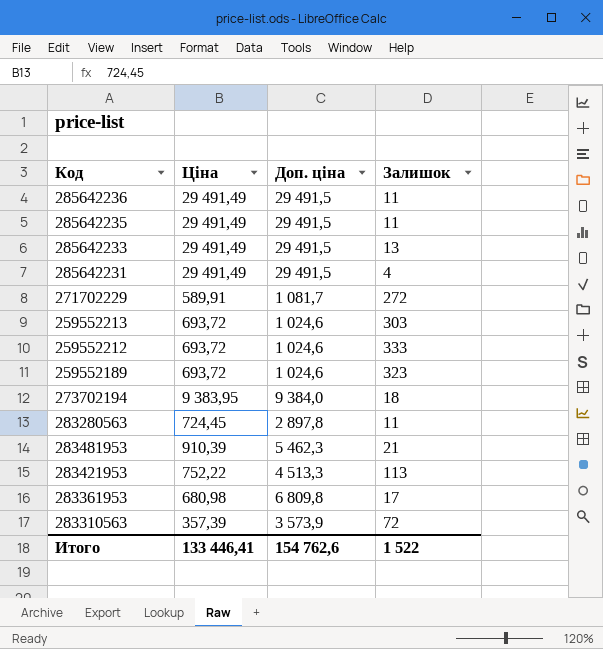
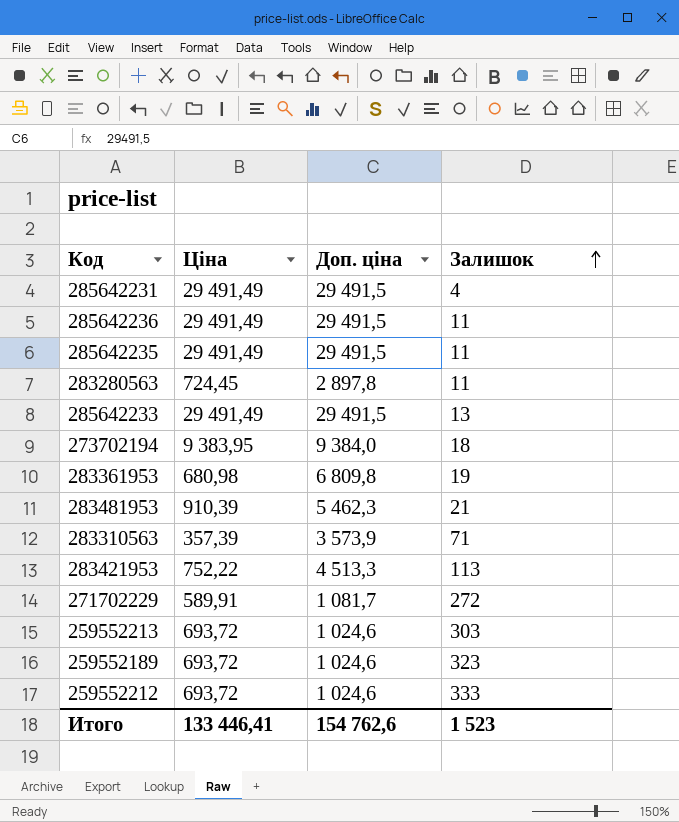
row order: none -> Залишок ascending
283361953 | Залишок: 17 -> 19
283310563 | Залишок: 72 -> 71
Итого | Залишок: 1 522 -> 1 523

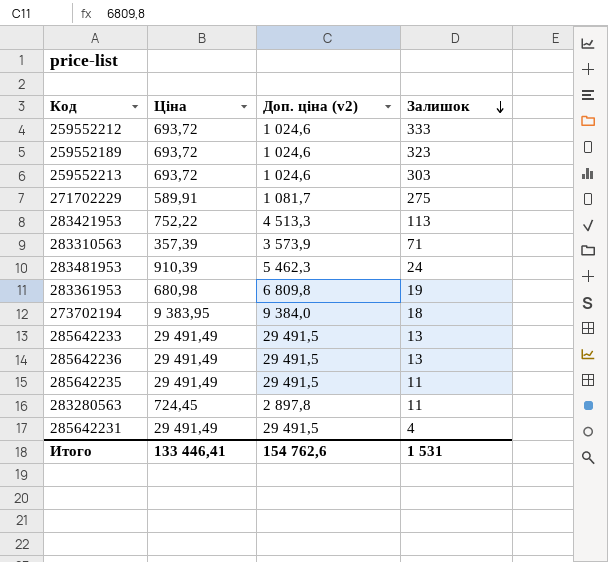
row order: Залишок ascending -> Залишок descending
column name: Доп. ціна -> Доп. ціна (v2)
271702229 | Залишок: 272 -> 275
283481953 | Залишок: 21 -> 24
285642236 | Залишок: 11 -> 13
Итого | Залишок: 1 523 -> 1 531

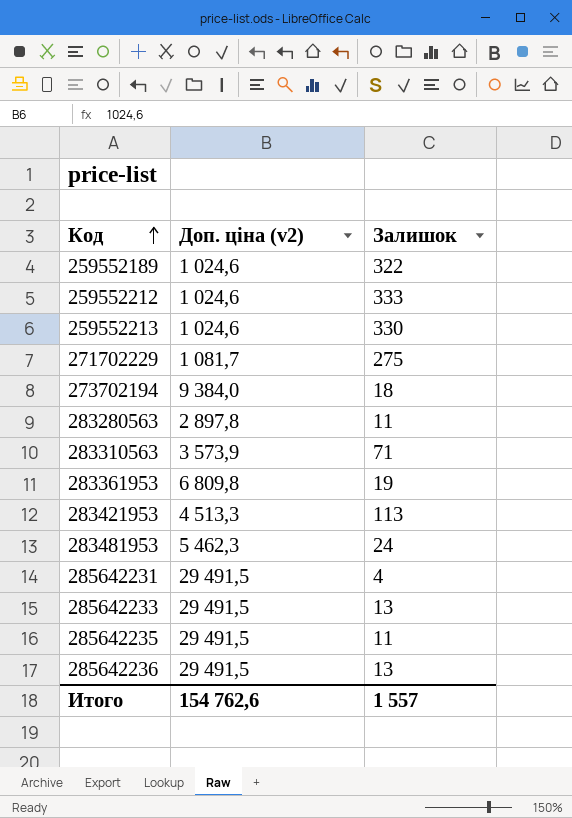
row order: Залишок descending -> Код ascending
column Ціна | position: 2 -> none
259552189 | Залишок: 323 -> 322
259552213 | Залишок: 303 -> 330
Итого | Залишок: 1 531 -> 1 557

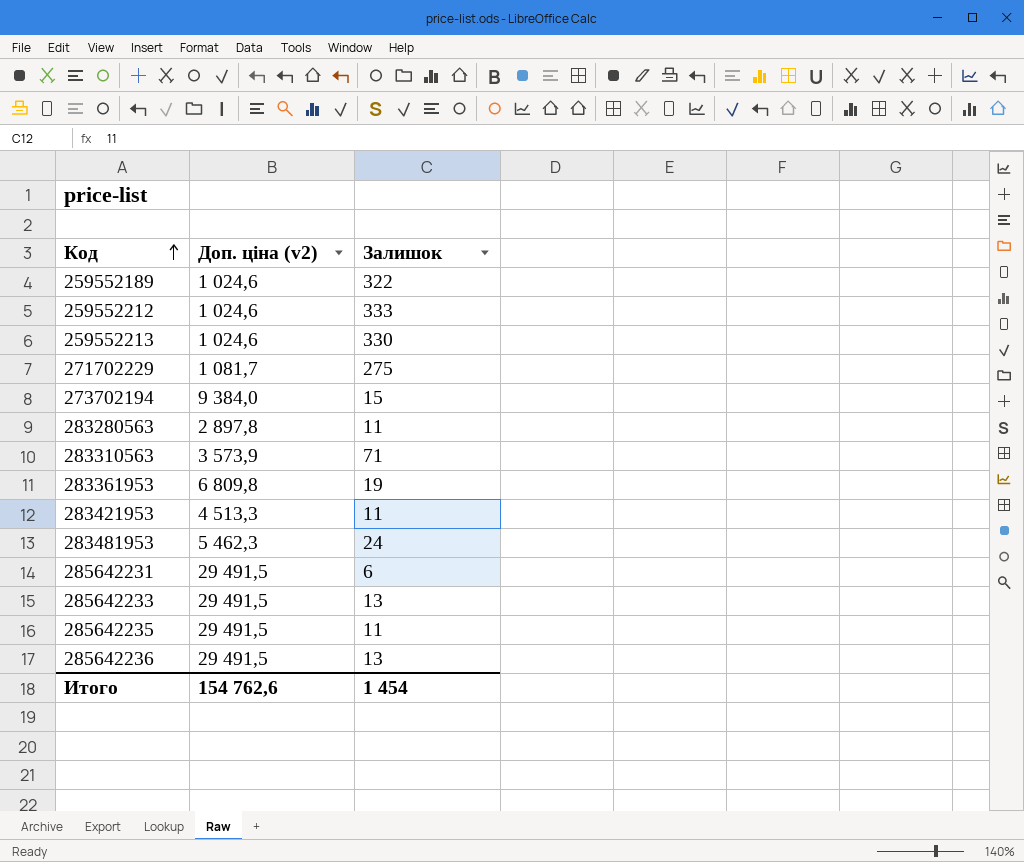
273702194 | Залишок: 18 -> 15
283421953 | Залишок: 113 -> 11
285642231 | Залишок: 4 -> 6
Итого | Залишок: 1 557 -> 1 454

